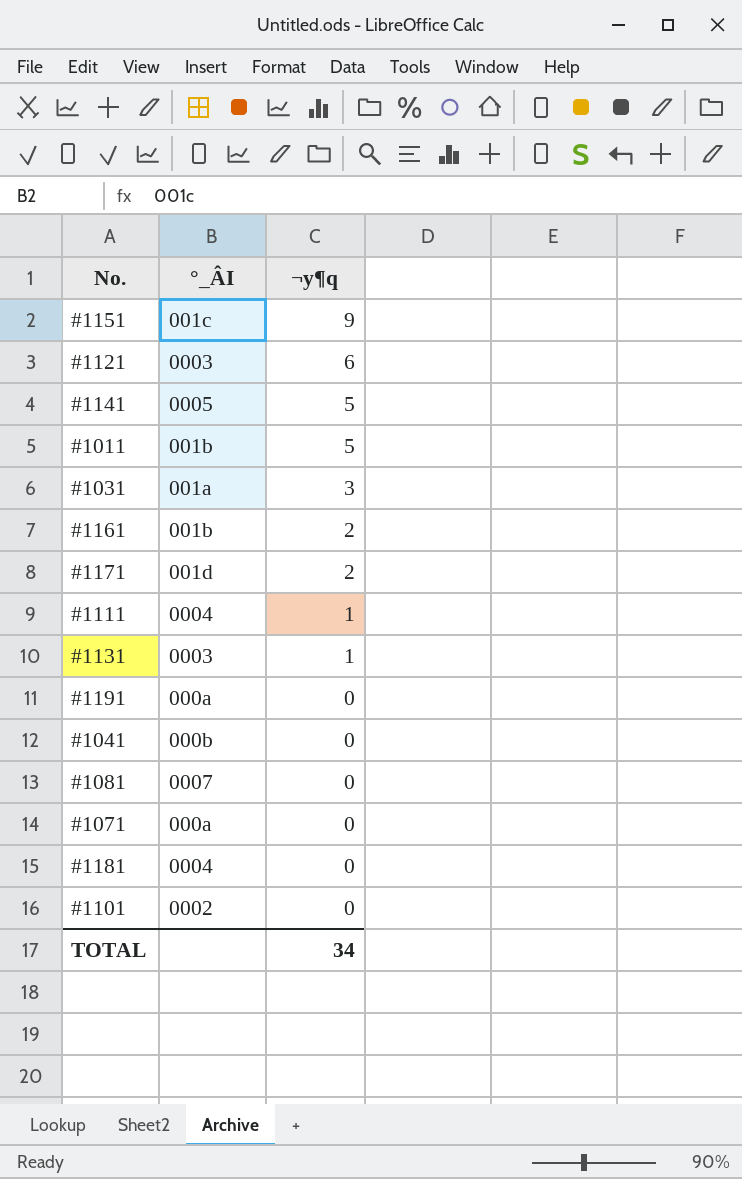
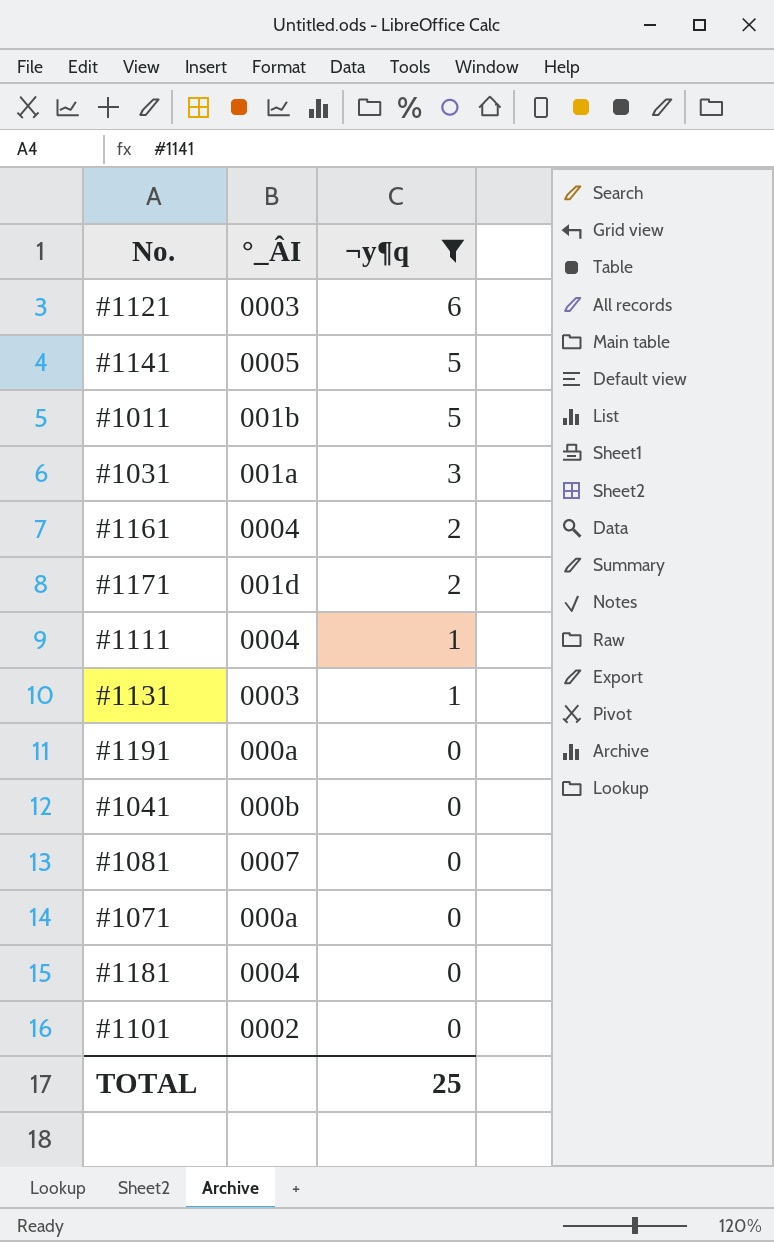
filter: none -> ¬y¶q != 9
#1161 | °_ÂI: 001b -> 0004
TOTAL | ¬y¶q: 34 -> 25

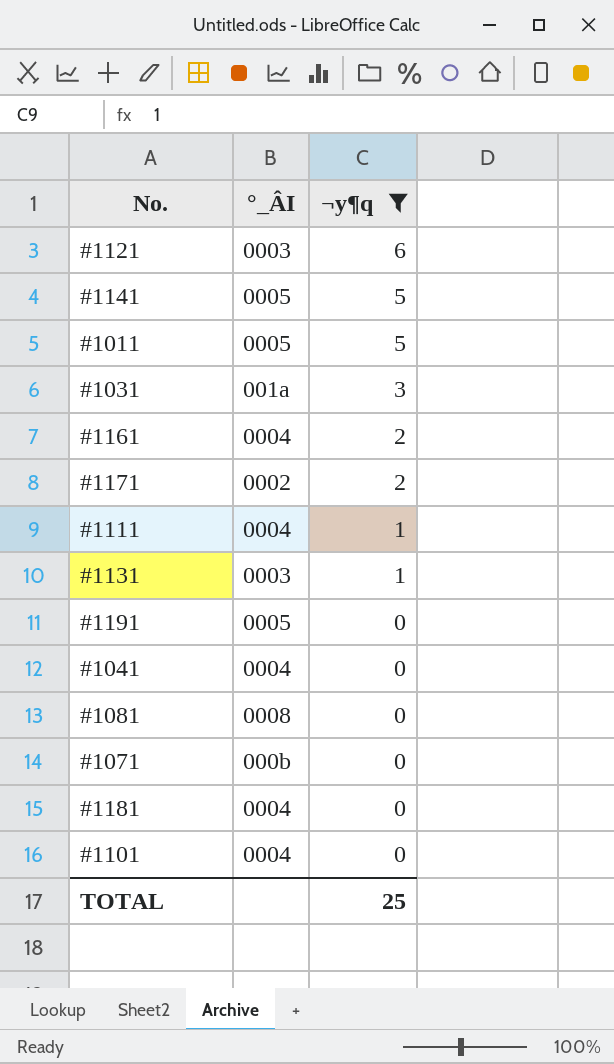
#1011 | °_ÂI: 001b -> 0005
#1171 | °_ÂI: 001d -> 0002
#1191 | °_ÂI: 000a -> 0005
#1041 | °_ÂI: 000b -> 0004
#1081 | °_ÂI: 0007 -> 0008
#1071 | °_ÂI: 000a -> 000b
#1101 | °_ÂI: 0002 -> 0004

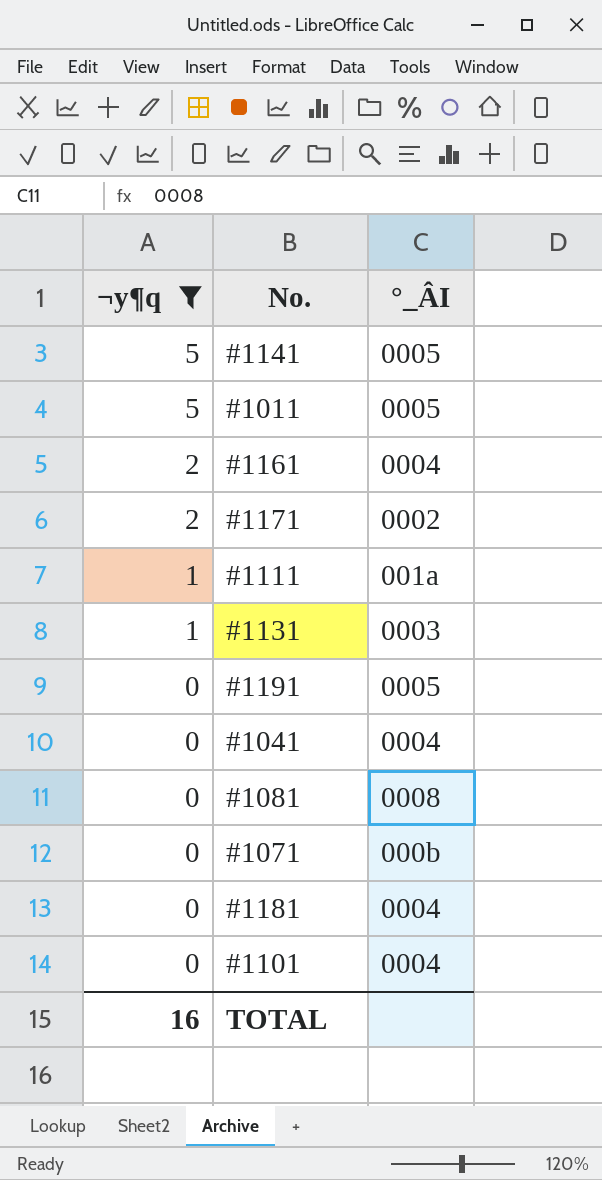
column ¬y¶q | position: 3 -> 1
row #1121: 0003 | 6 -> none
row #1031: 001a | 3 -> none
#1111 | °_ÂI: 0004 -> 001a
TOTAL | ¬y¶q: 25 -> 16

